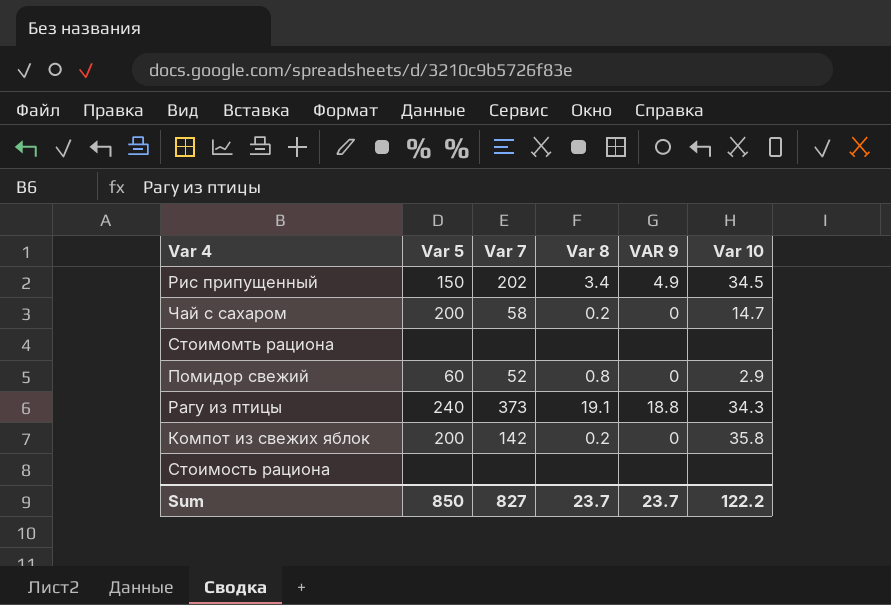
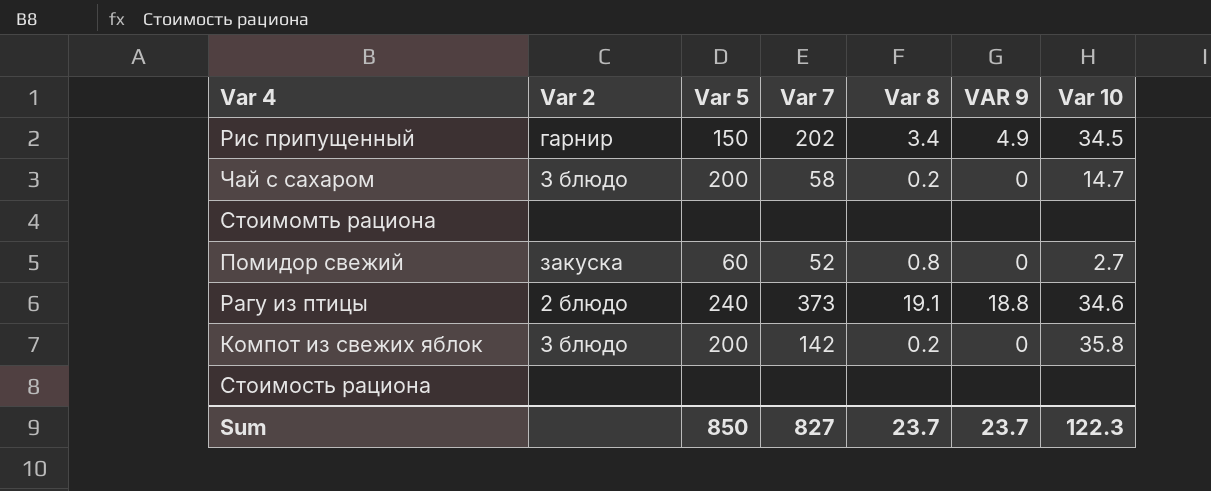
column Var 2 | position: none -> 2
Помидор свежий | Var 10: 2.9 -> 2.7
Рагу из птицы | Var 10: 34.3 -> 34.6
Sum | Var 10: 122.2 -> 122.3

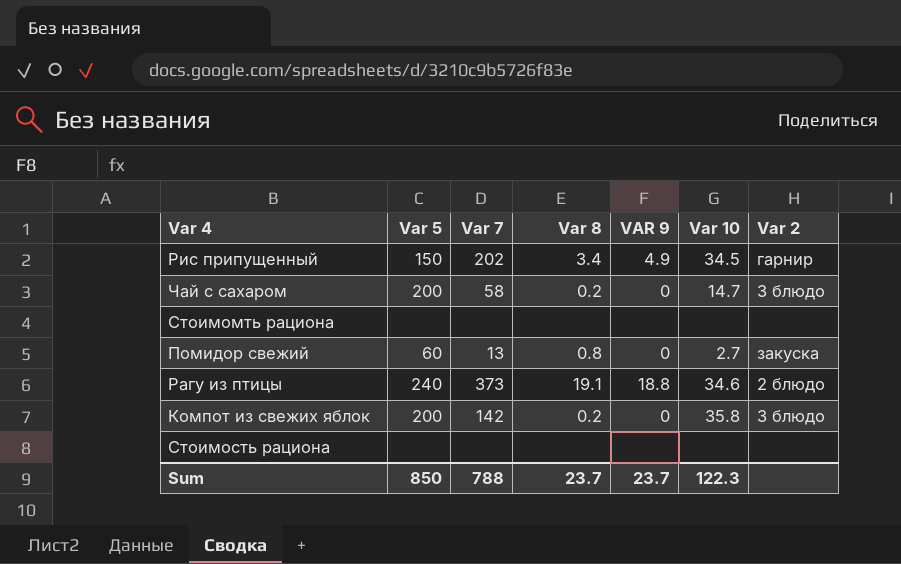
column Var 2 | position: 2 -> 7
Помидор свежий | Var 7: 52 -> 13
Sum | Var 7: 827 -> 788

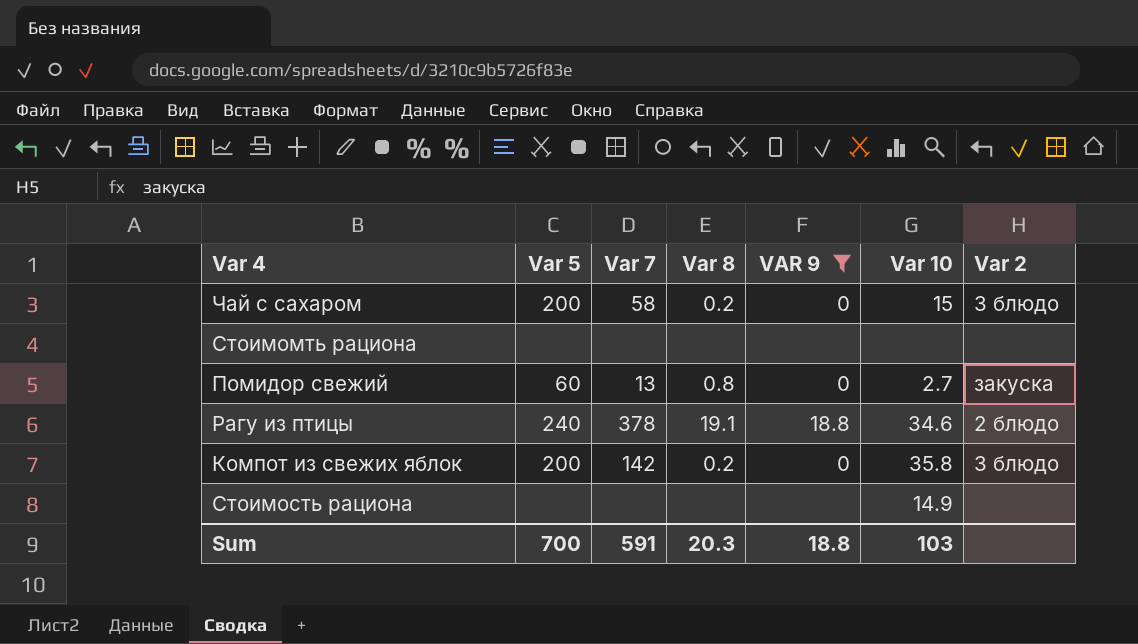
filter: none -> VAR 9 != 4.9
Чай с сахаром | Var 10: 14.7 -> 15
Рагу из птицы | Var 7: 373 -> 378
Стоимость рациона | Var 10: none -> 14.9
Sum | Var 5: 850 -> 700
Sum | Var 7: 788 -> 591
Sum | Var 8: 23.7 -> 20.3
Sum | VAR 9: 23.7 -> 18.8
Sum | Var 10: 122.3 -> 103

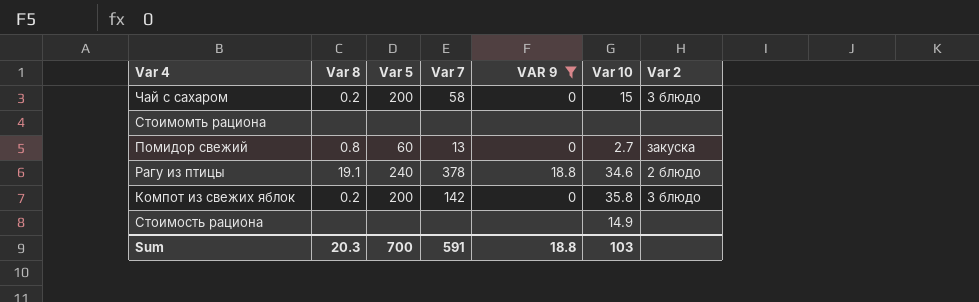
column Var 8 | position: 4 -> 2

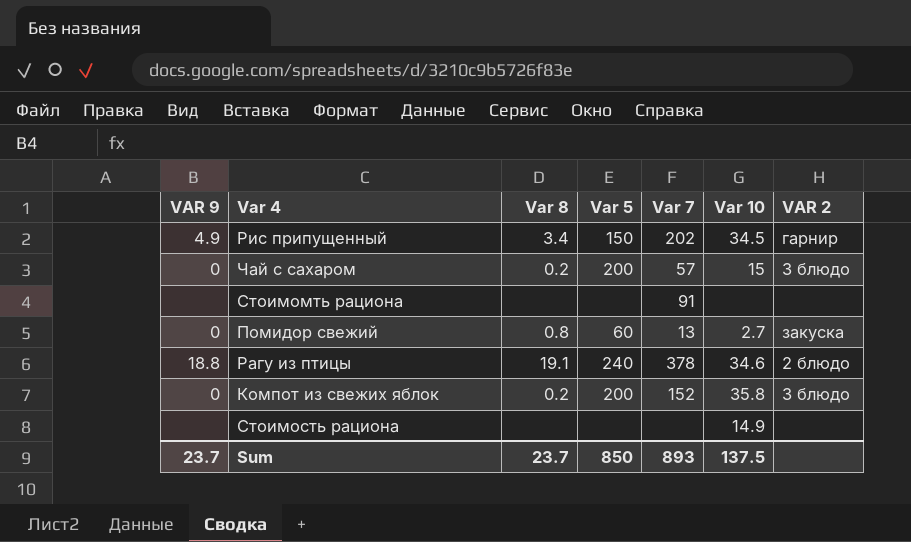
filter: VAR 9 != 4.9 -> none
column VAR 9 | position: 5 -> 1
column name: Var 2 -> VAR 2
Чай с сахаром | Var 7: 58 -> 57
Стоимомть рациона | Var 7: none -> 91
Компот из свежих яблок | Var 7: 142 -> 152
Sum | VAR 9: 18.8 -> 23.7
Sum | Var 8: 20.3 -> 23.7
Sum | Var 5: 700 -> 850
Sum | Var 7: 591 -> 893
Sum | Var 10: 103 -> 137.5

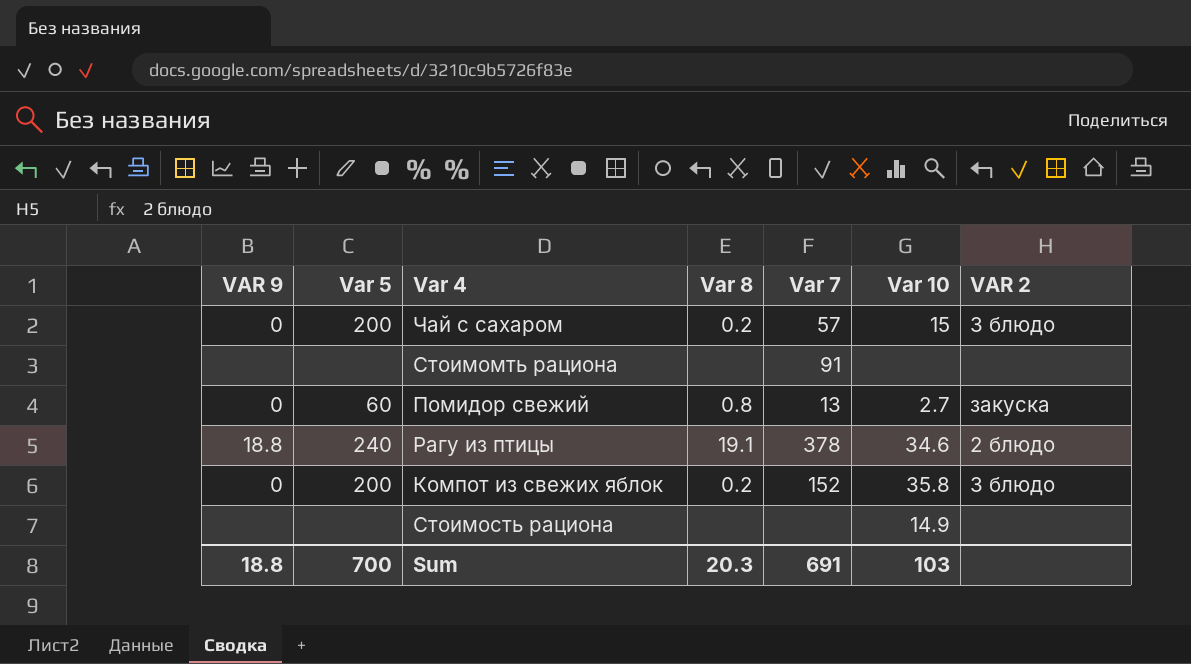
column Var 5 | position: 4 -> 2
row Рис припущенный: 4.9 | 3.4 | 150 | 202 | 34.5 | гарнир -> none
Sum | VAR 9: 23.7 -> 18.8
Sum | Var 5: 850 -> 700
Sum | Var 8: 23.7 -> 20.3
Sum | Var 7: 893 -> 691
Sum | Var 10: 137.5 -> 103

